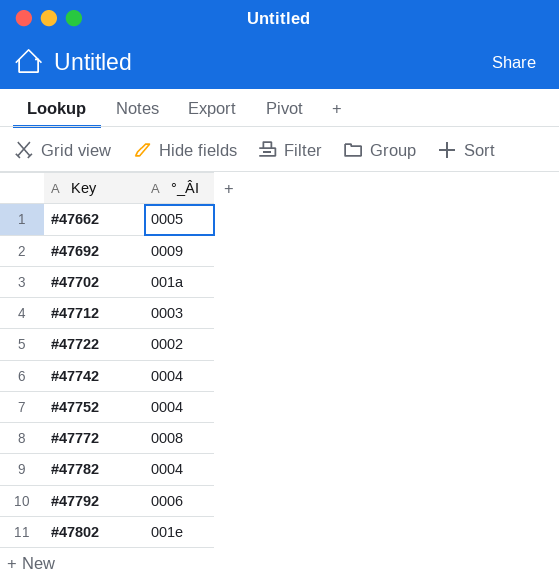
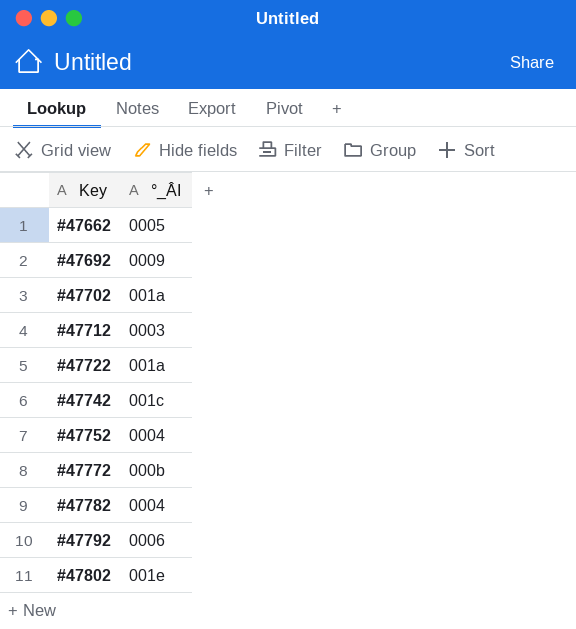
#47722 | °_ÂI: 0002 -> 001a
#47742 | °_ÂI: 0004 -> 001c
#47772 | °_ÂI: 0008 -> 000b

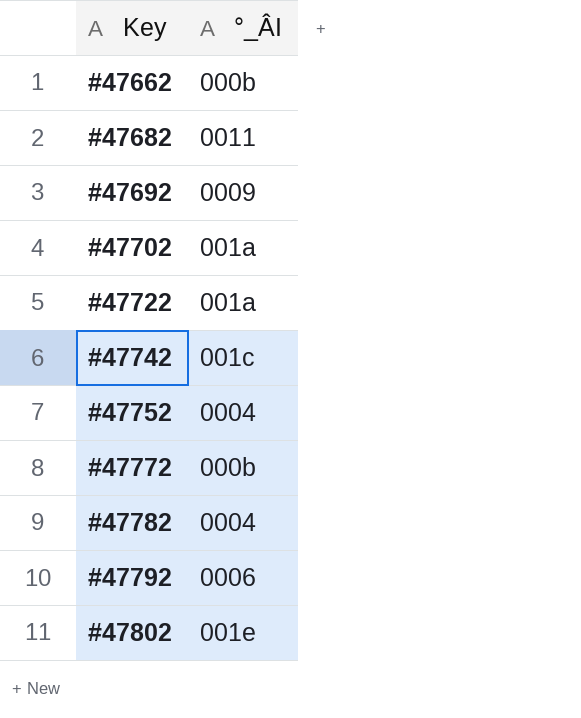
row #47712: 0003 -> none
#47662 | °_ÂI: 0005 -> 000b
row #47682: none -> 0011

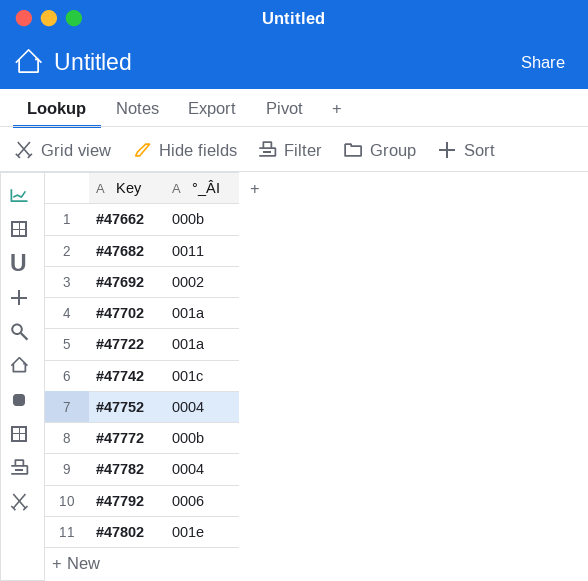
#47692 | °_ÂI: 0009 -> 0002

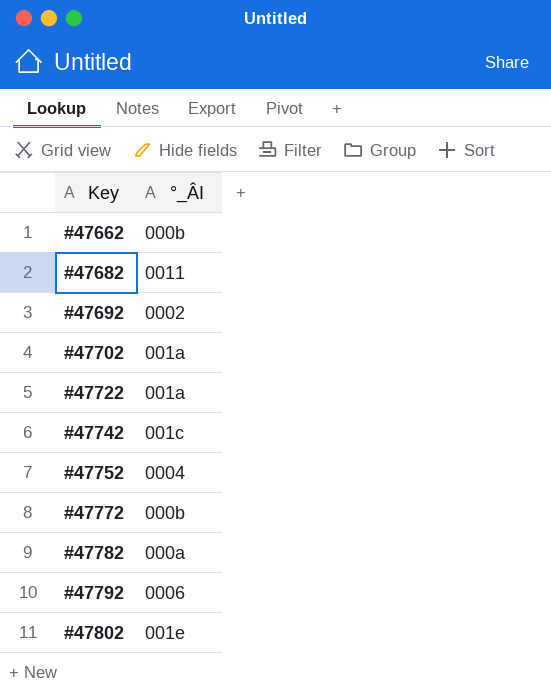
#47782 | °_ÂI: 0004 -> 000a

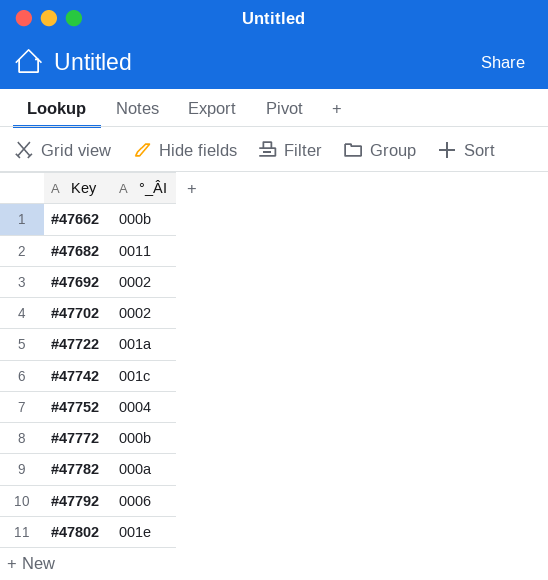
#47702 | °_ÂI: 001a -> 0002

